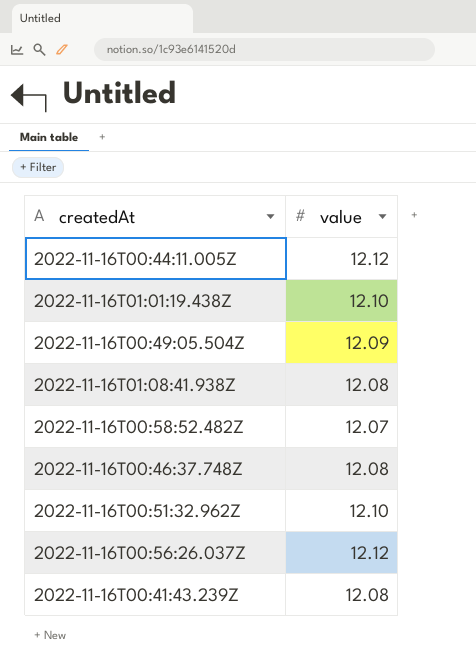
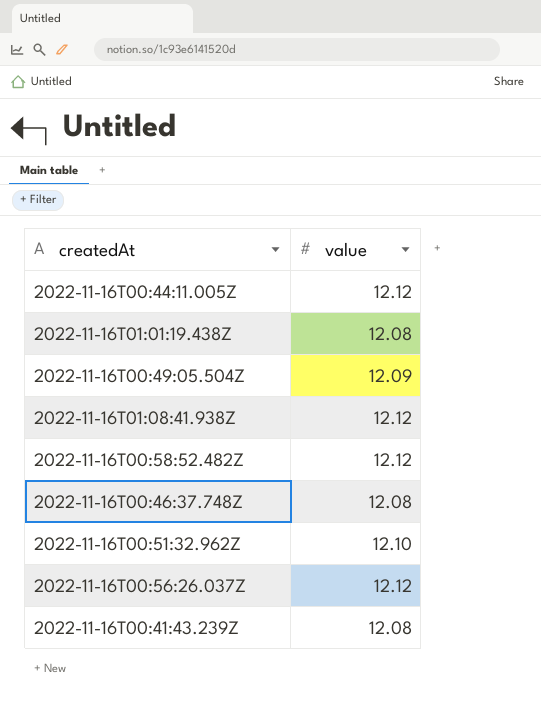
2022-11-16T01:01:19.438Z | value: 12.10 -> 12.08
2022-11-16T01:08:41.938Z | value: 12.08 -> 12.12
2022-11-16T00:58:52.482Z | value: 12.07 -> 12.12

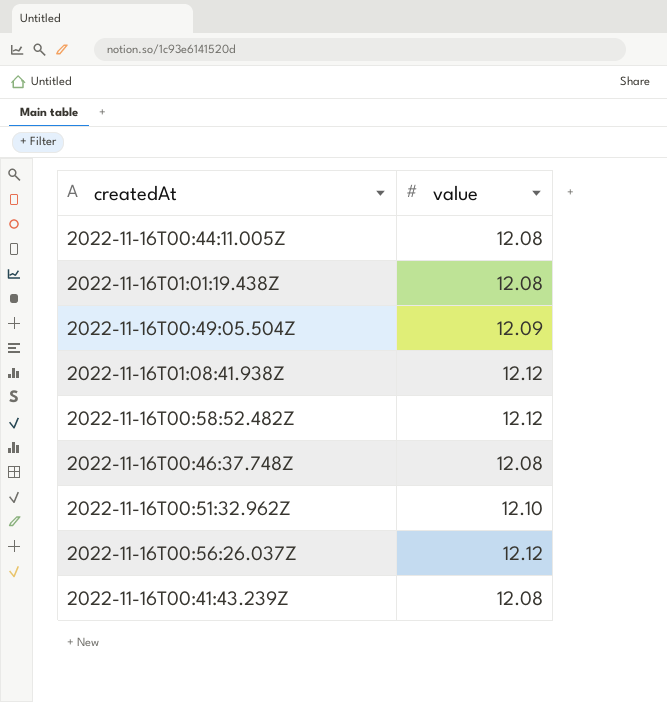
2022-11-16T00:44:11.005Z | value: 12.12 -> 12.08

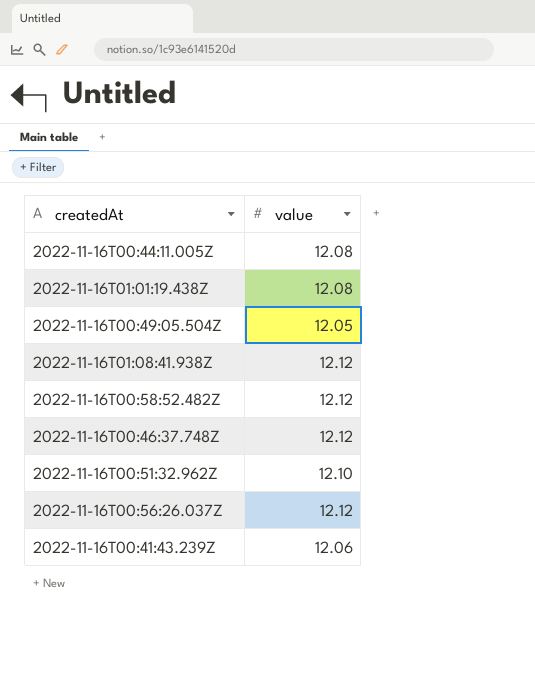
2022-11-16T00:49:05.504Z | value: 12.09 -> 12.05
2022-11-16T00:46:37.748Z | value: 12.08 -> 12.12
2022-11-16T00:41:43.239Z | value: 12.08 -> 12.06

